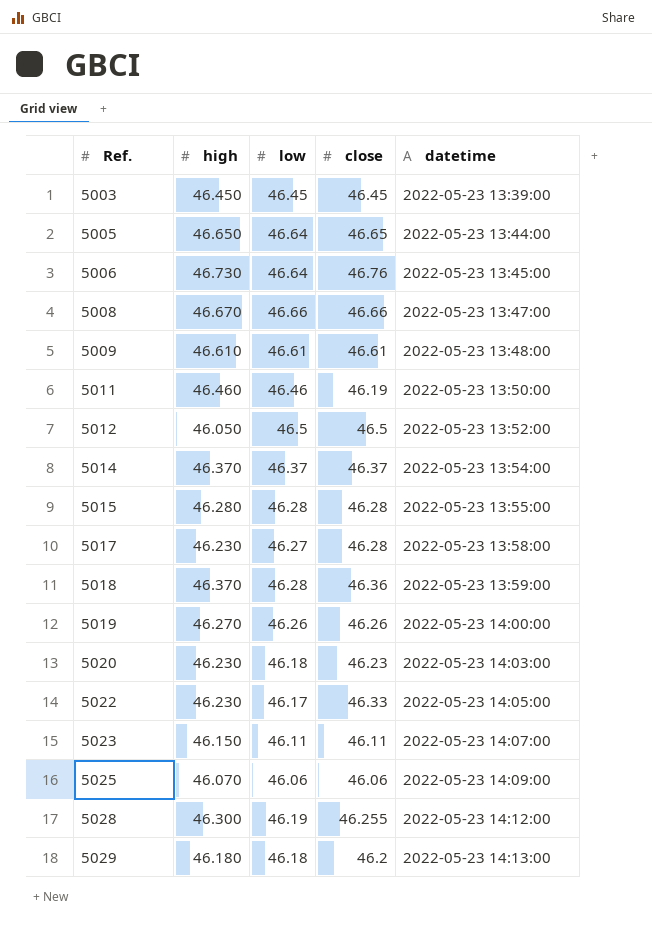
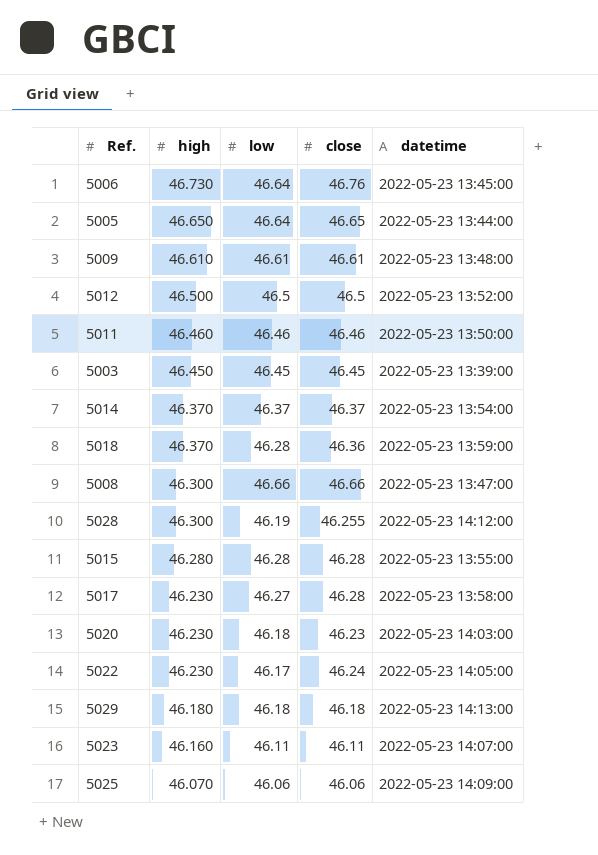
row order: Ref. ascending -> high descending
row 5019: 46.270 | 46.26 | 46.26 | 2022-05-23 14:00:00 -> none
5012 | high: 46.050 -> 46.500
5011 | close: 46.19 -> 46.46
5008 | high: 46.670 -> 46.300
5022 | close: 46.33 -> 46.24
5029 | close: 46.2 -> 46.18
5023 | high: 46.150 -> 46.160

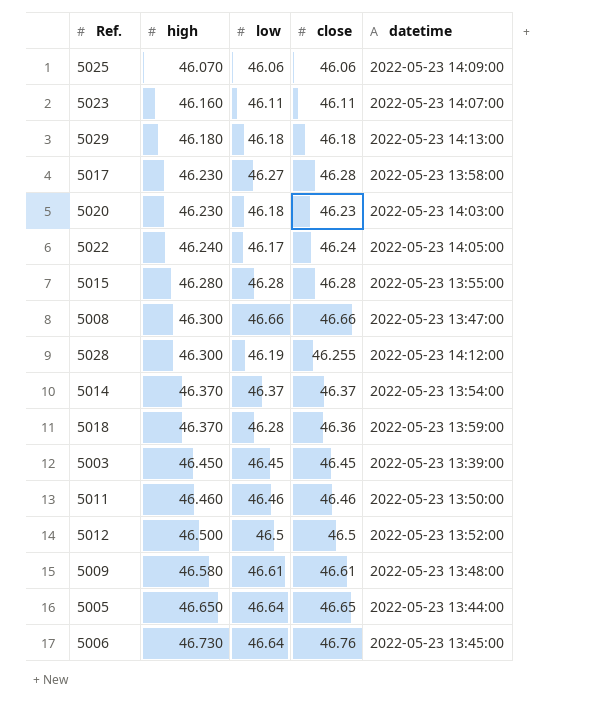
row order: high descending -> high ascending
5022 | high: 46.230 -> 46.240
5009 | high: 46.610 -> 46.580

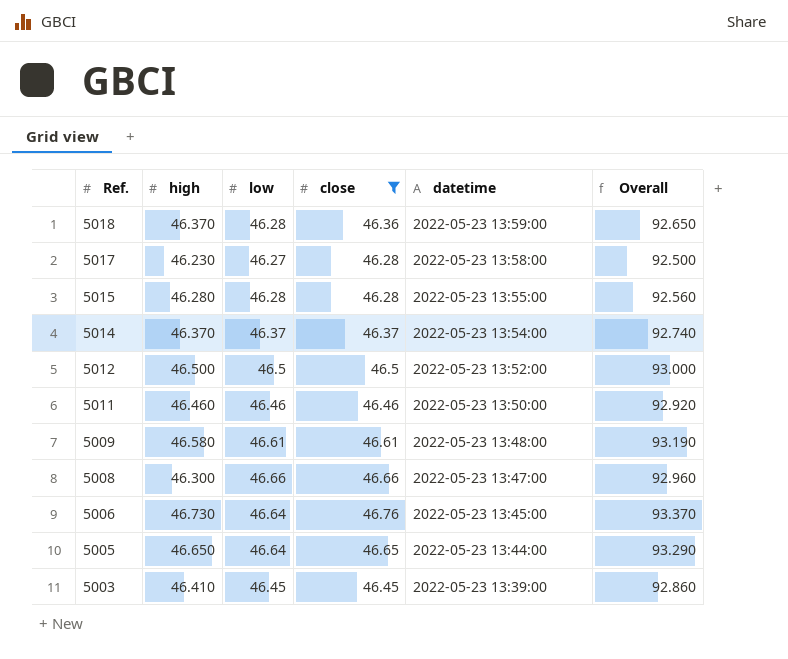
filter: none -> close >= 46.28
row order: high ascending -> Ref. descending
column Overall | formula: none -> [high] + [low]
5003 | high: 46.450 -> 46.410

